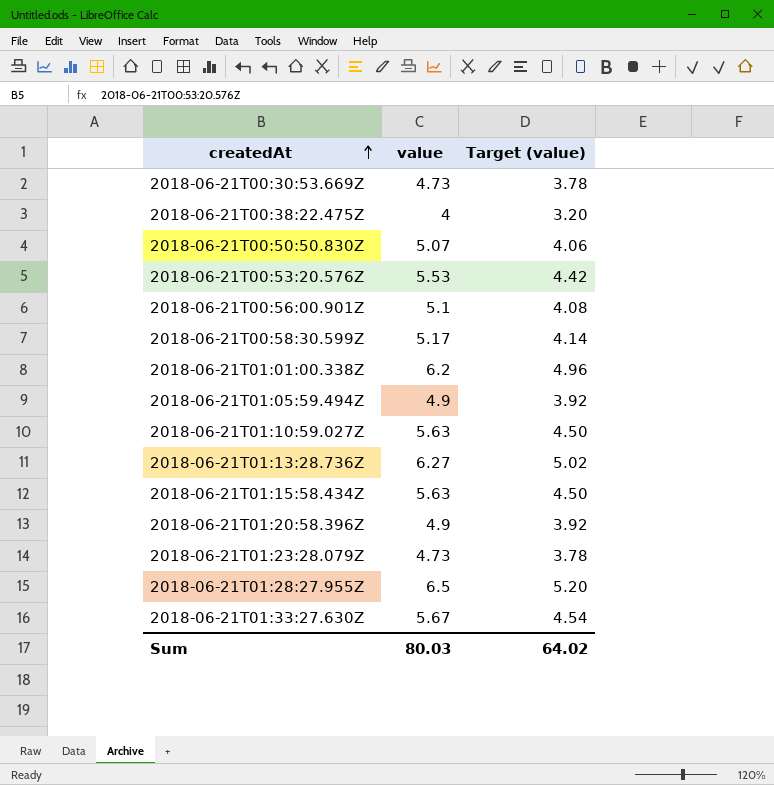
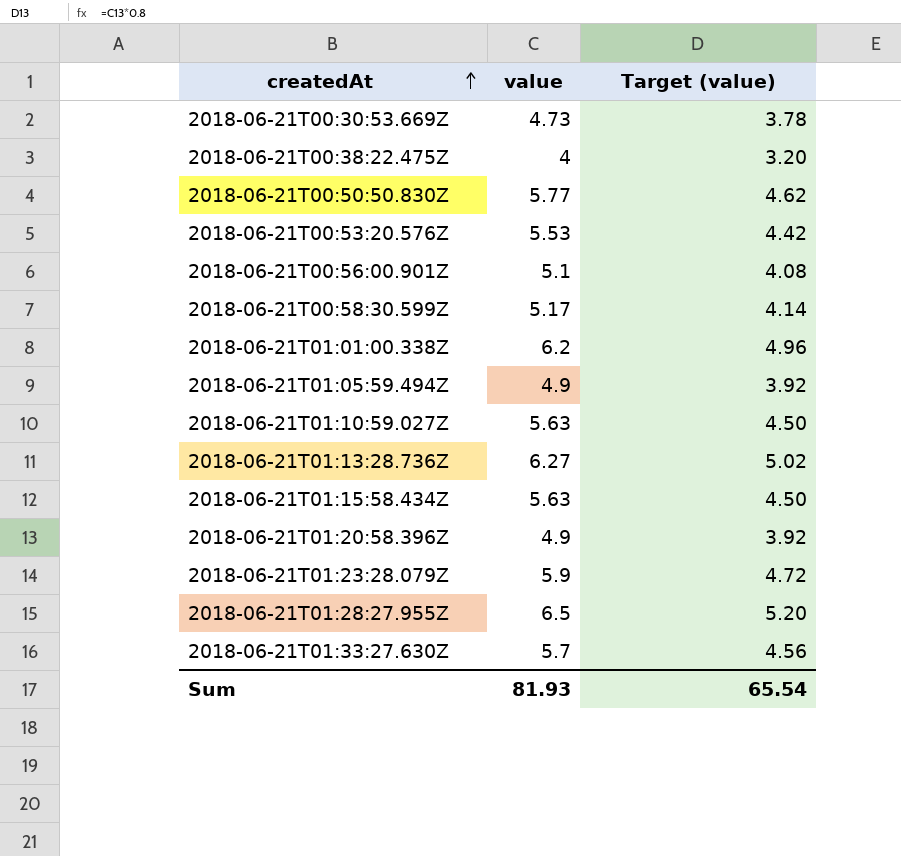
2018-06-21T00:50:50.830Z | value: 5.07 -> 5.77
2018-06-21T00:50:50.830Z | Target (value): 4.06 -> 4.62
2018-06-21T01:23:28.079Z | value: 4.73 -> 5.9
2018-06-21T01:23:28.079Z | Target (value): 3.78 -> 4.72
2018-06-21T01:33:27.630Z | value: 5.67 -> 5.7
2018-06-21T01:33:27.630Z | Target (value): 4.54 -> 4.56
Sum | value: 80.03 -> 81.93
Sum | Target (value): 64.02 -> 65.54

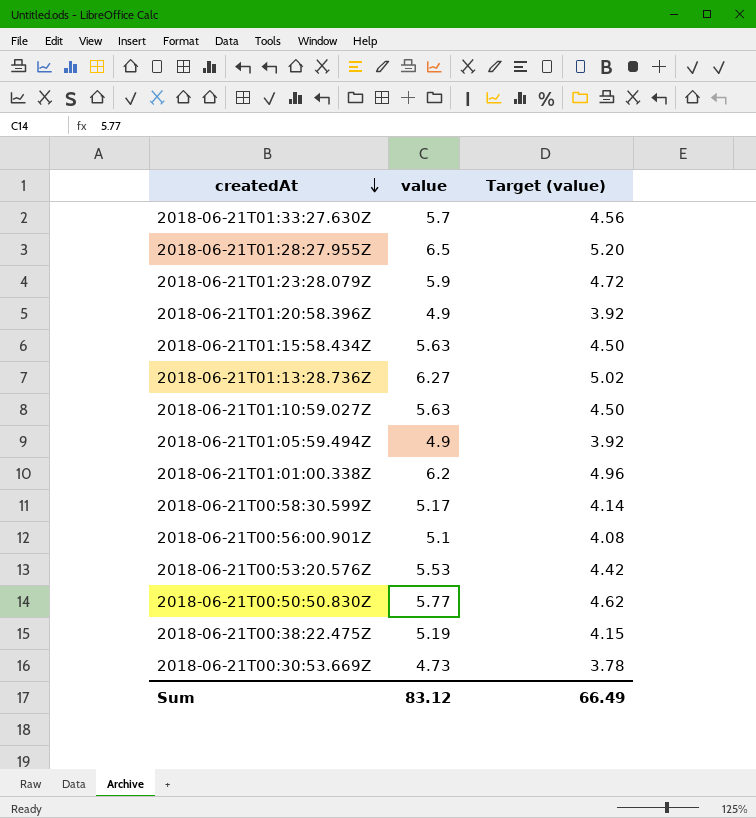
row order: createdAt ascending -> createdAt descending
2018-06-21T00:38:22.475Z | value: 4 -> 5.19
2018-06-21T00:38:22.475Z | Target (value): 3.20 -> 4.15
Sum | value: 81.93 -> 83.12
Sum | Target (value): 65.54 -> 66.49

